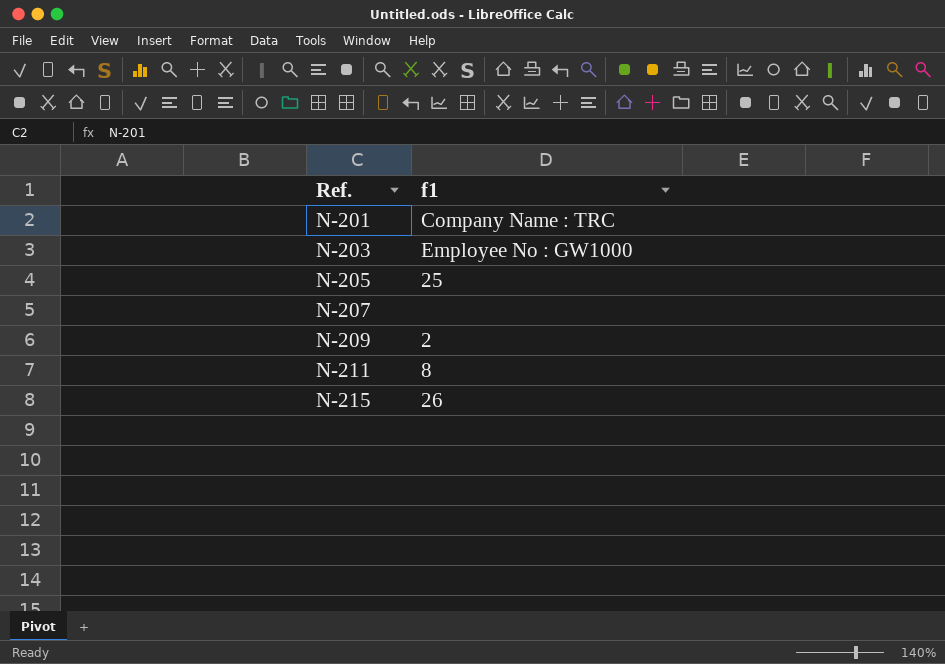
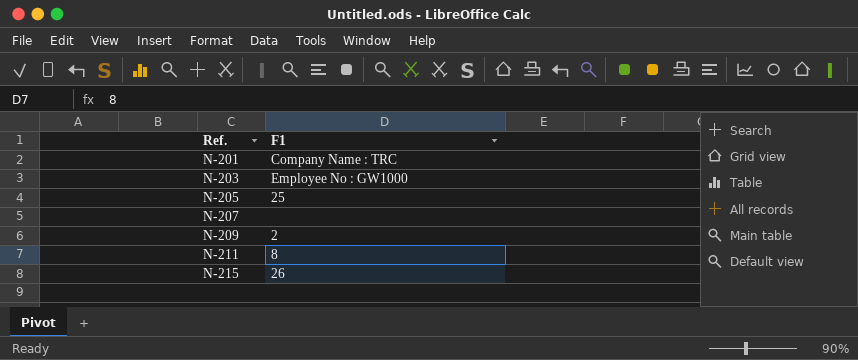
column name: f1 -> F1

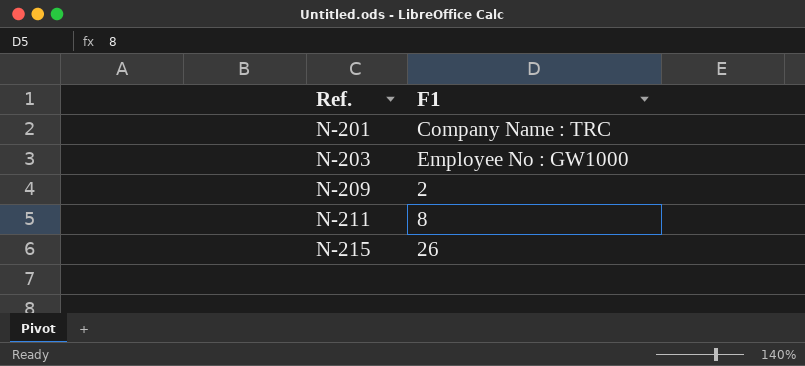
row N-205: 25 -> none
row N-207: none -> none

